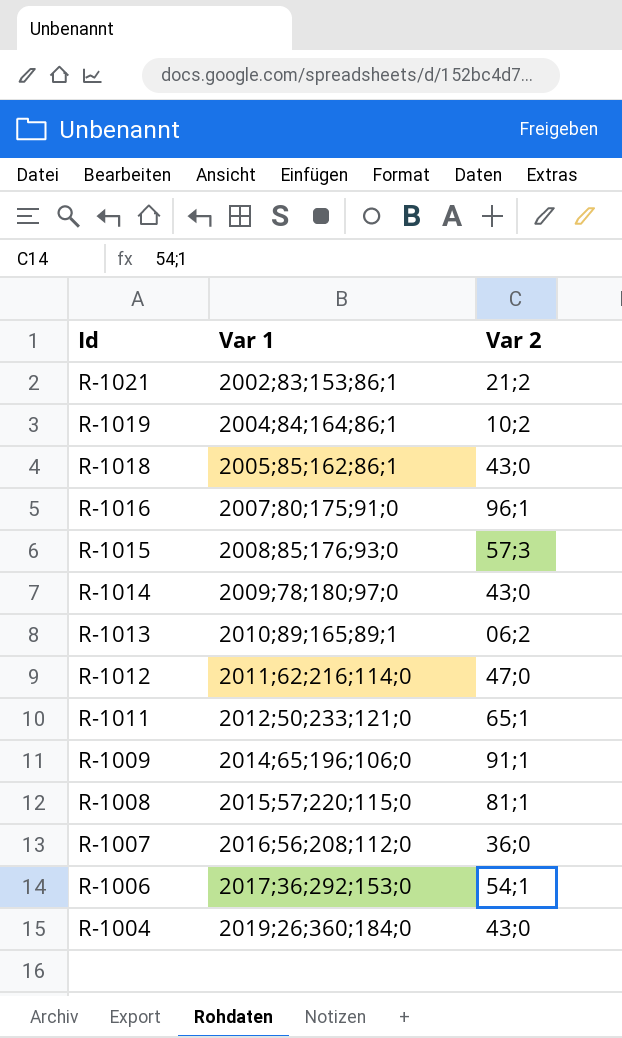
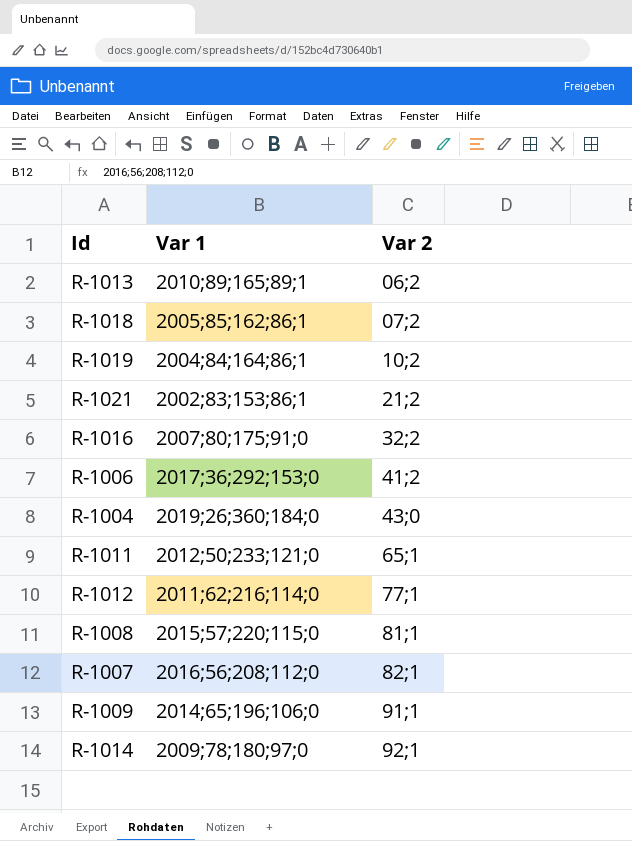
row order: Id descending -> Var 2 ascending
row R-1015: 2008;85;176;93;0 | 57;3 -> none
R-1018 | Var 2: 43;0 -> 07;2
R-1016 | Var 2: 96;1 -> 32;2
R-1006 | Var 2: 54;1 -> 41;2
R-1012 | Var 2: 47;0 -> 77;1
R-1007 | Var 2: 36;0 -> 82;1
R-1014 | Var 2: 43;0 -> 92;1

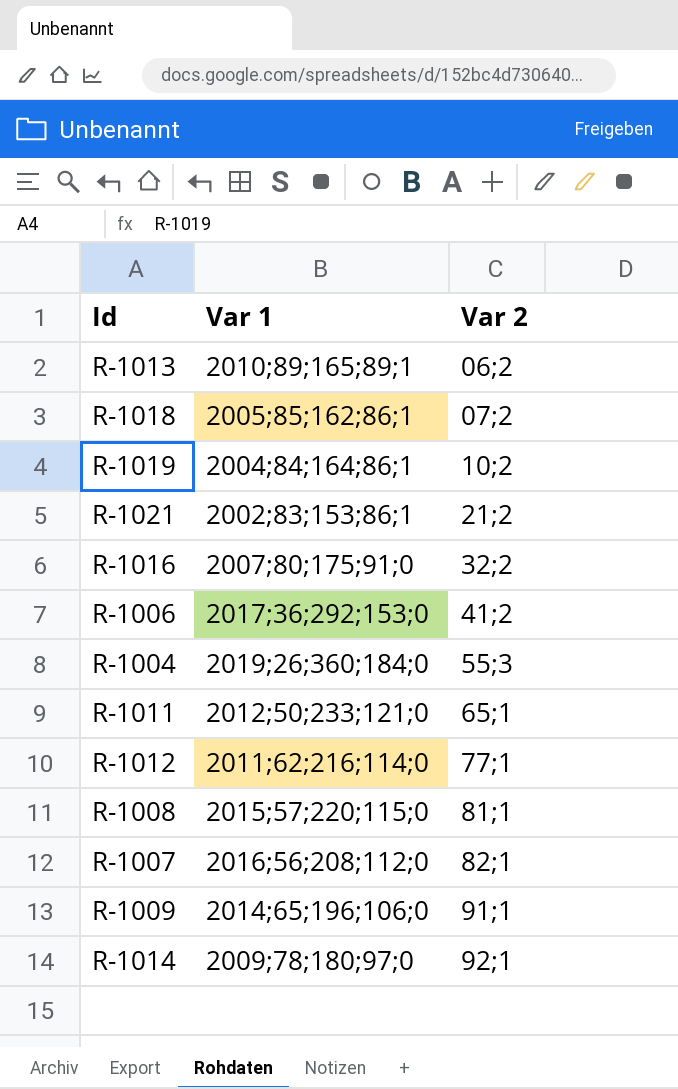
R-1004 | Var 2: 43;0 -> 55;3

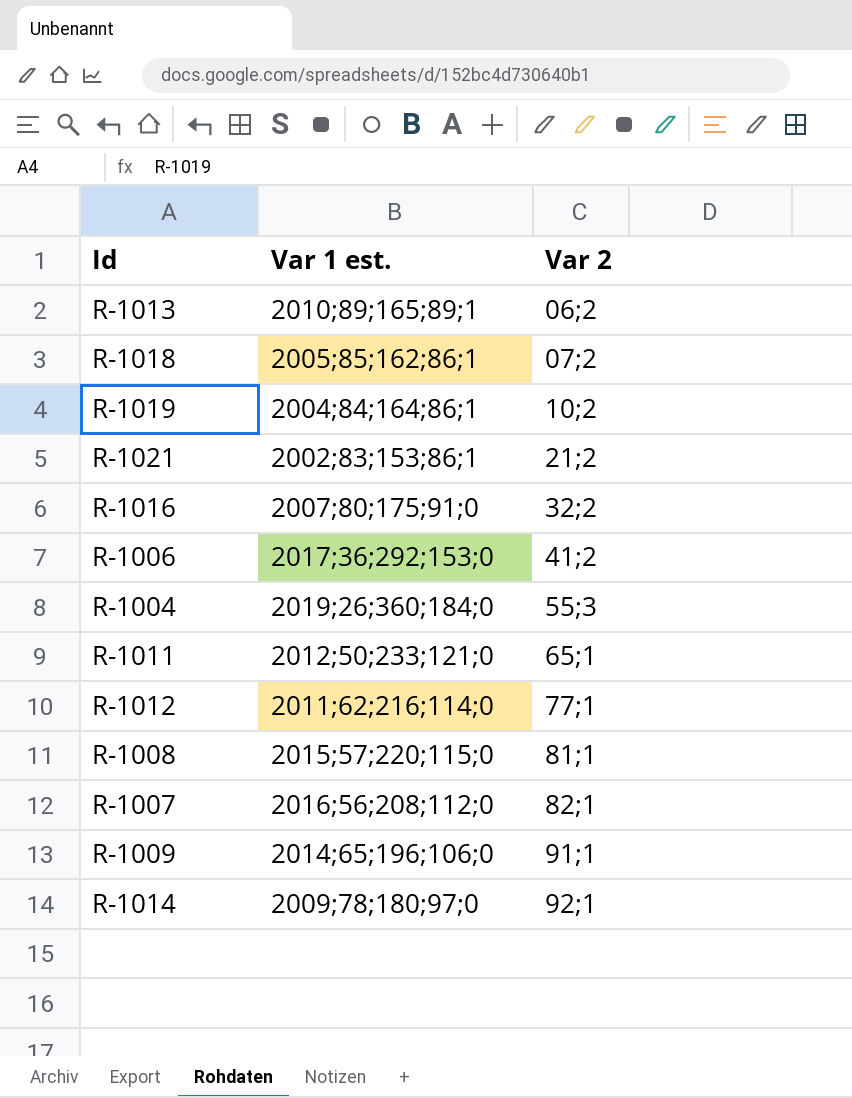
column name: Var 1 -> Var 1 est.

